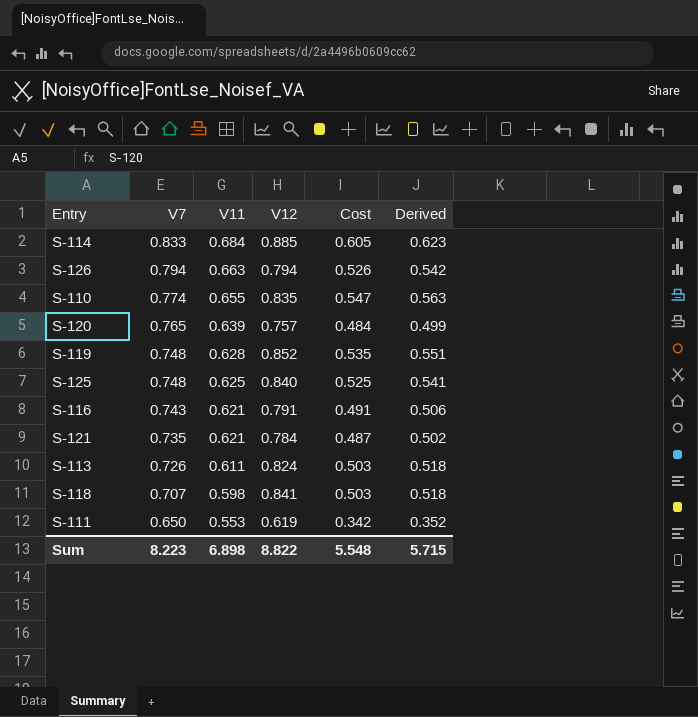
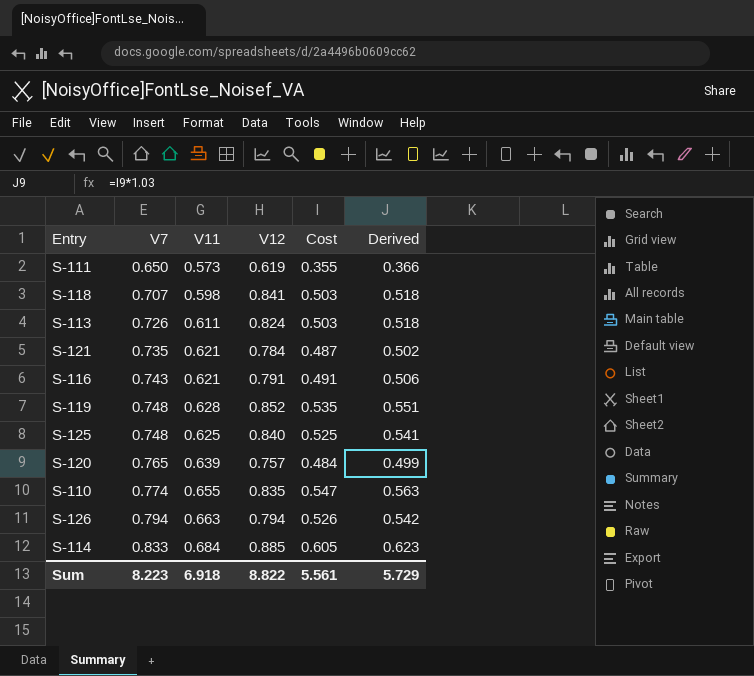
row order: V7 descending -> V7 ascending
S-111 | V11: 0.553 -> 0.573
S-111 | Cost: 0.342 -> 0.355
S-111 | Derived: 0.352 -> 0.366
Sum | V11: 6.898 -> 6.918
Sum | Cost: 5.548 -> 5.561
Sum | Derived: 5.715 -> 5.729

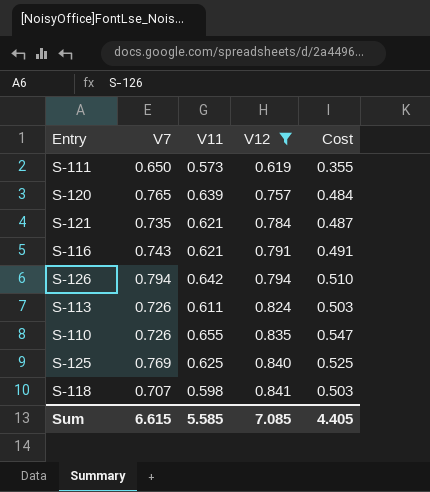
filter: none -> V12 <= 0.841
row order: V7 ascending -> V12 ascending
column Derived | formula: [Cost] * 1.03 -> none
S-126 | V11: 0.663 -> 0.642
S-126 | Cost: 0.526 -> 0.510
S-110 | V7: 0.774 -> 0.726
S-125 | V7: 0.748 -> 0.769
Sum | V7: 8.223 -> 6.615
Sum | V11: 6.918 -> 5.585
Sum | V12: 8.822 -> 7.085
Sum | Cost: 5.561 -> 4.405

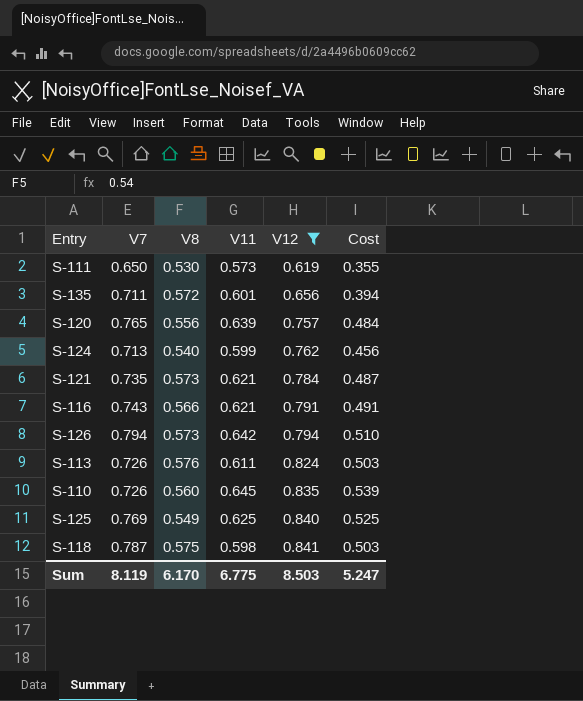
column V8 | position: none -> 3
row S-135: none -> 0.711 | 0.572 | 0.601 | 0.656 | 0.394
row S-124: none -> 0.713 | 0.540 | 0.599 | 0.762 | 0.456
S-110 | V11: 0.655 -> 0.645
S-110 | Cost: 0.547 -> 0.539
S-118 | V7: 0.707 -> 0.787
Sum | V7: 6.615 -> 8.119
Sum | V11: 5.585 -> 6.775
Sum | V12: 7.085 -> 8.503
Sum | Cost: 4.405 -> 5.247

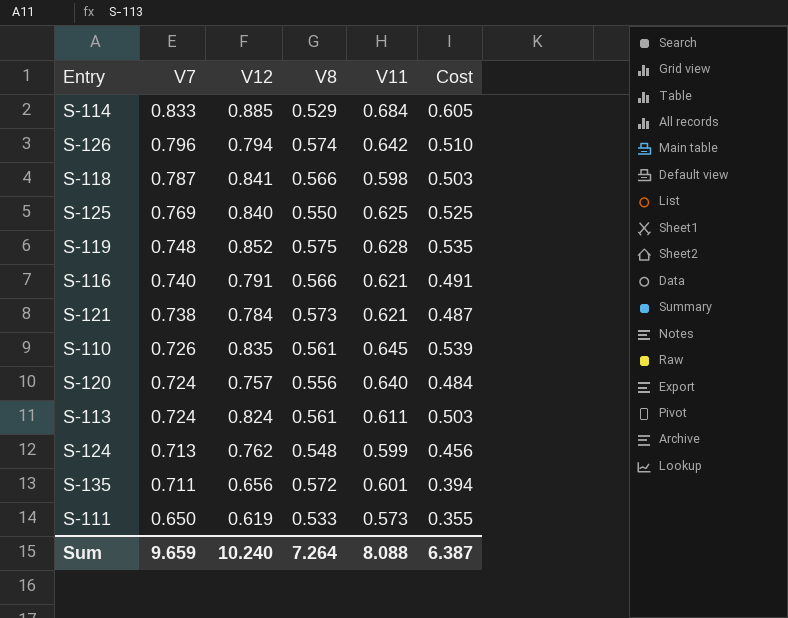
filter: V12 <= 0.841 -> none
row order: V12 ascending -> V7 descending
column V12 | position: 5 -> 3
S-126 | V7: 0.794 -> 0.796
S-126 | V8: 0.573 -> 0.574
S-118 | V8: 0.575 -> 0.566
S-125 | V8: 0.549 -> 0.550
S-116 | V7: 0.743 -> 0.740
S-121 | V7: 0.735 -> 0.738
S-110 | V8: 0.560 -> 0.561
S-120 | V7: 0.765 -> 0.724
S-120 | V11: 0.639 -> 0.640
S-113 | V7: 0.726 -> 0.724
S-113 | V8: 0.576 -> 0.561
S-124 | V8: 0.540 -> 0.548
S-111 | V8: 0.530 -> 0.533
Sum | V7: 8.119 -> 9.659
Sum | V12: 8.503 -> 10.240
Sum | V8: 6.170 -> 7.264
Sum | V11: 6.775 -> 8.088
Sum | Cost: 5.247 -> 6.387

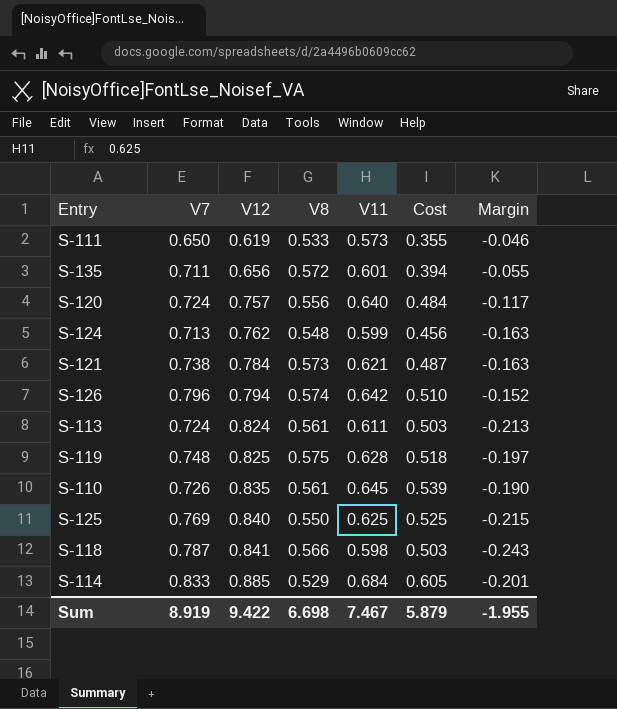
row order: V7 descending -> V12 ascending
column Margin | formula: none -> [V11] - [V12]
row S-116: 0.740 | 0.791 | 0.566 | 0.621 | 0.491 -> none
S-119 | V12: 0.852 -> 0.825
S-119 | Cost: 0.535 -> 0.518
Sum | V7: 9.659 -> 8.919
Sum | V12: 10.240 -> 9.422
Sum | V8: 7.264 -> 6.698
Sum | V11: 8.088 -> 7.467
Sum | Cost: 6.387 -> 5.879

